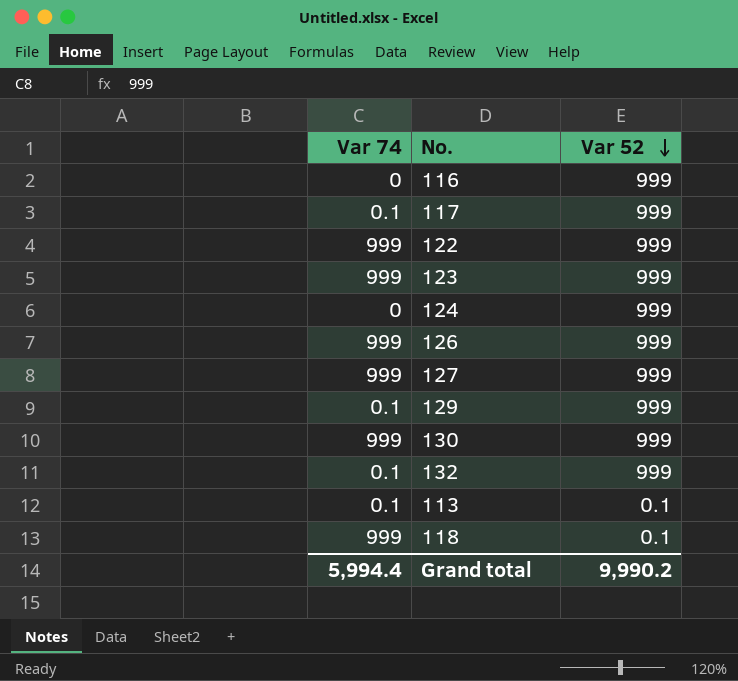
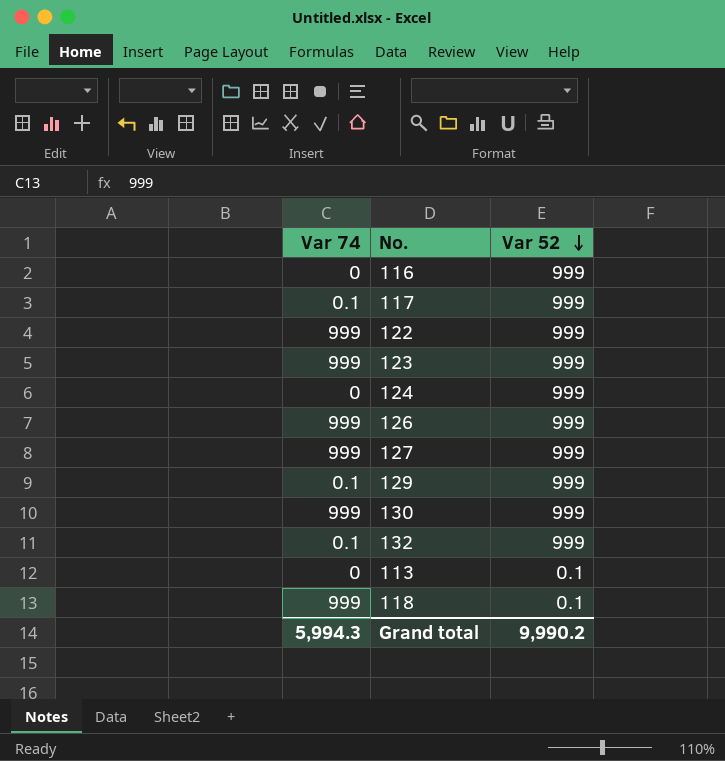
113 | Var 74: 0.1 -> 0
Grand total | Var 74: 5,994.4 -> 5,994.3

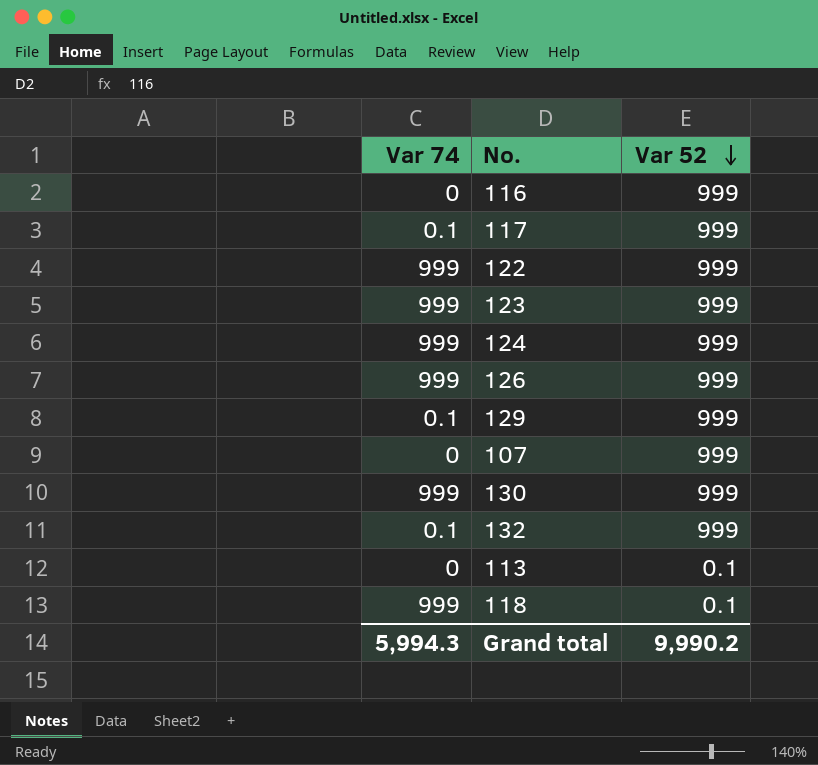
row 127: 999 | 999 -> none
124 | Var 74: 0 -> 999
row 107: none -> 0 | 999

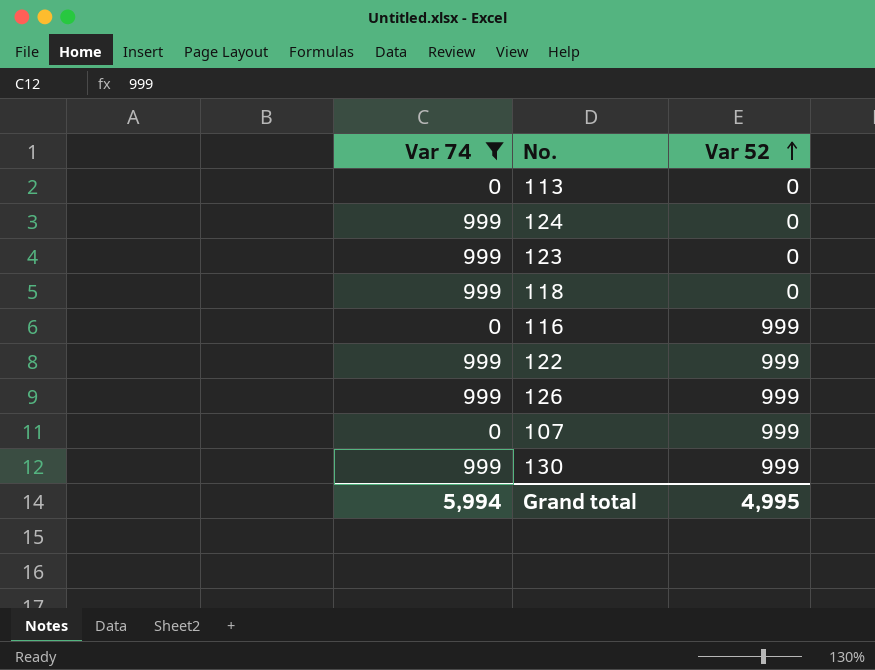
filter: none -> Var 74 != 0.1
row order: Var 52 descending -> Var 52 ascending
113 | Var 52: 0.1 -> 0
124 | Var 52: 999 -> 0
123 | Var 52: 999 -> 0
118 | Var 52: 0.1 -> 0
Grand total | Var 74: 5,994.3 -> 5,994
Grand total | Var 52: 9,990.2 -> 4,995

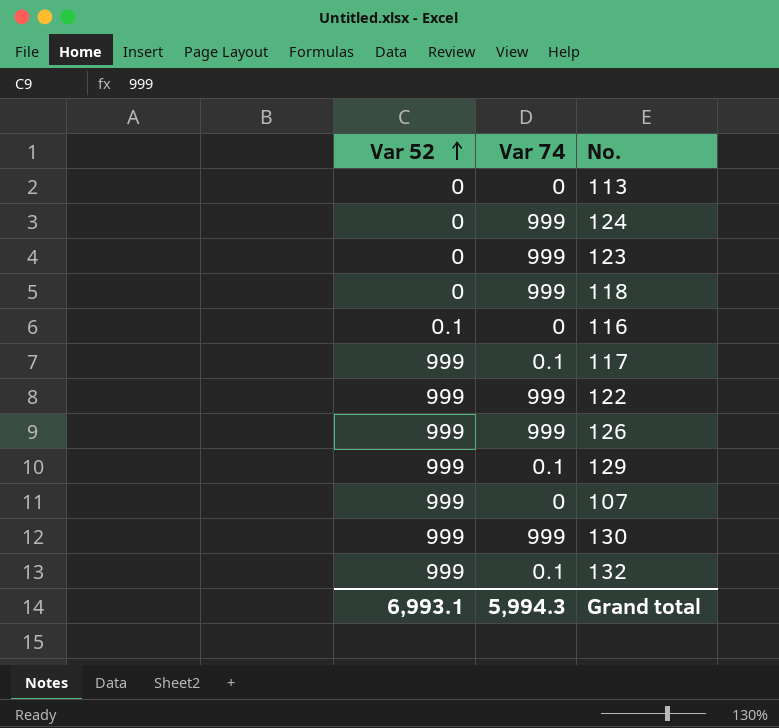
filter: Var 74 != 0.1 -> none
column Var 52 | position: 3 -> 1
116 | Var 52: 999 -> 0.1
Grand total | Var 52: 4,995 -> 6,993.1
Grand total | Var 74: 5,994 -> 5,994.3

